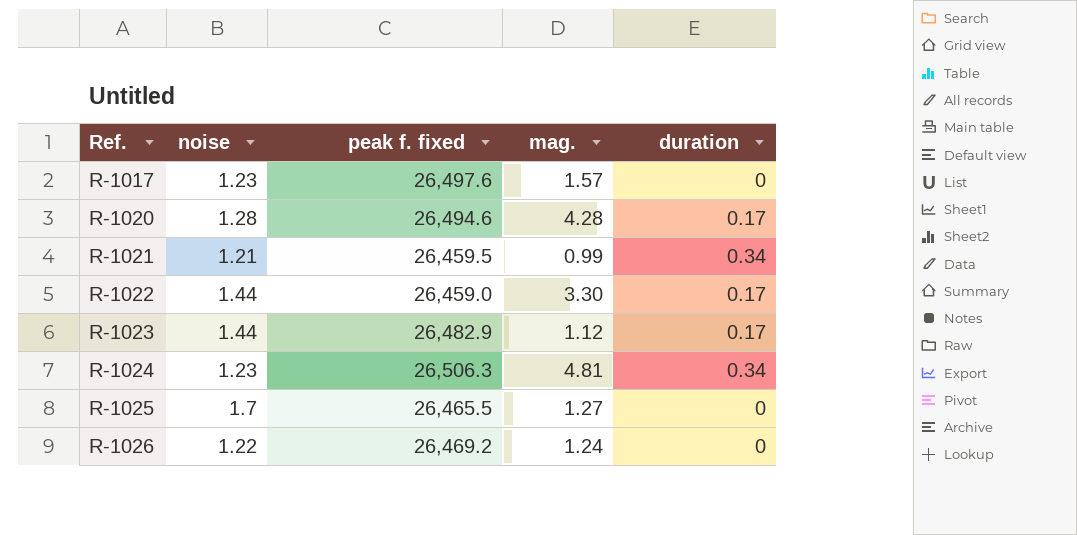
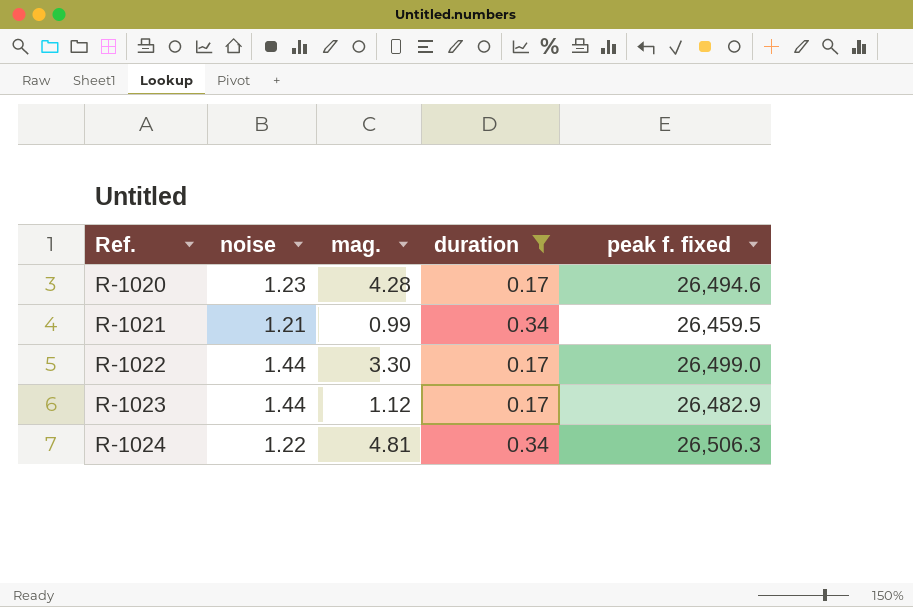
filter: none -> duration != 0
column peak f. fixed | position: 3 -> 5
R-1020 | noise: 1.28 -> 1.23
R-1022 | peak f. fixed: 26,459.0 -> 26,499.0
R-1024 | noise: 1.23 -> 1.22

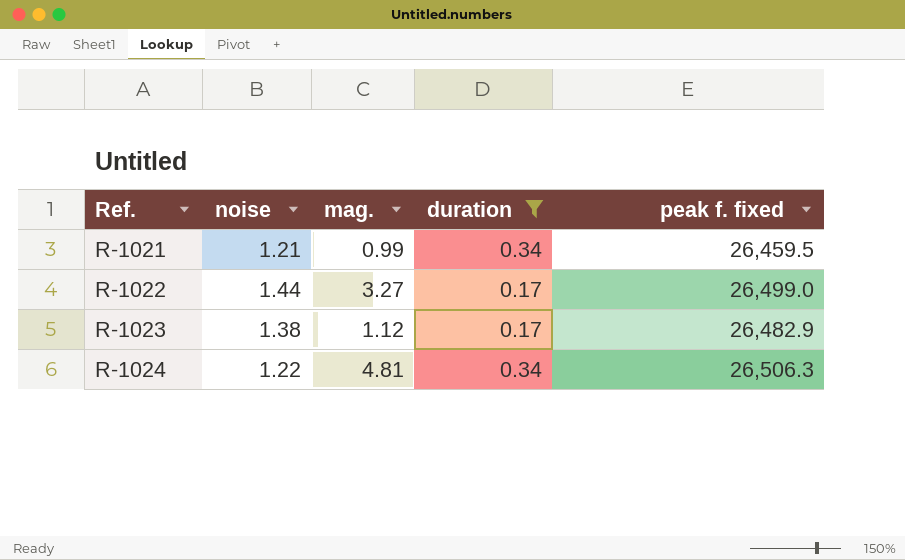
row R-1020: 1.23 | 4.28 | 0.17 | 26,494.6 -> none
R-1022 | mag.: 3.30 -> 3.27
R-1023 | noise: 1.44 -> 1.38

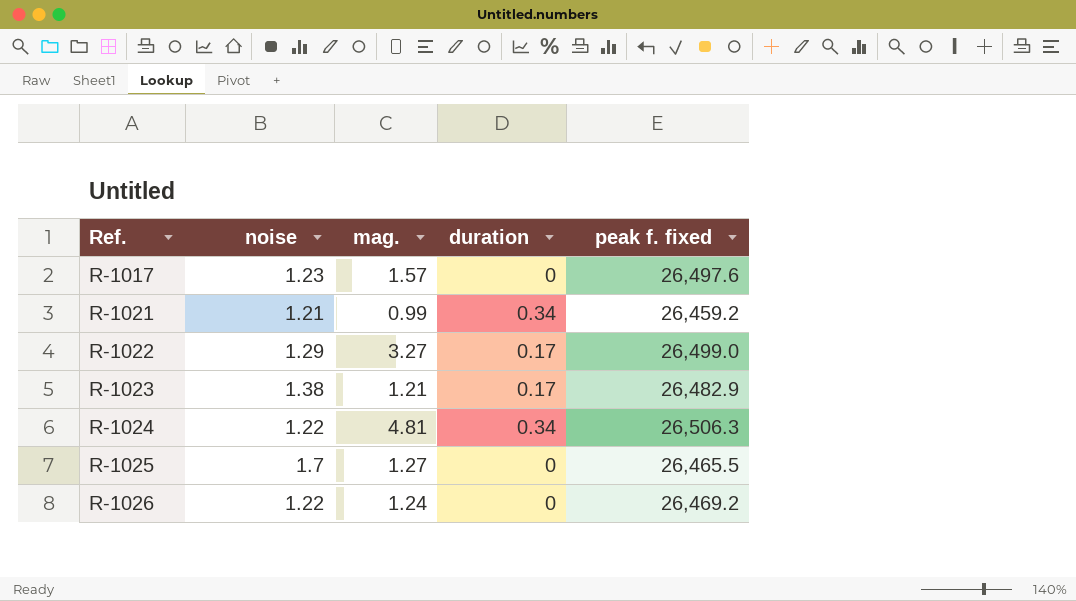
filter: duration != 0 -> none
R-1021 | peak f. fixed: 26,459.5 -> 26,459.2
R-1022 | noise: 1.44 -> 1.29
R-1023 | mag.: 1.12 -> 1.21

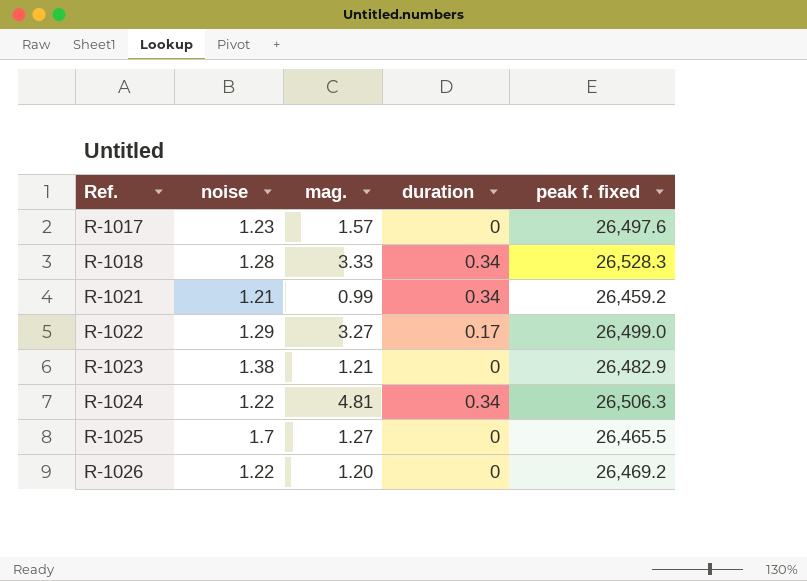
row R-1018: none -> 1.28 | 3.33 | 0.34 | 26,528.3
R-1023 | duration: 0.17 -> 0
R-1026 | mag.: 1.24 -> 1.20

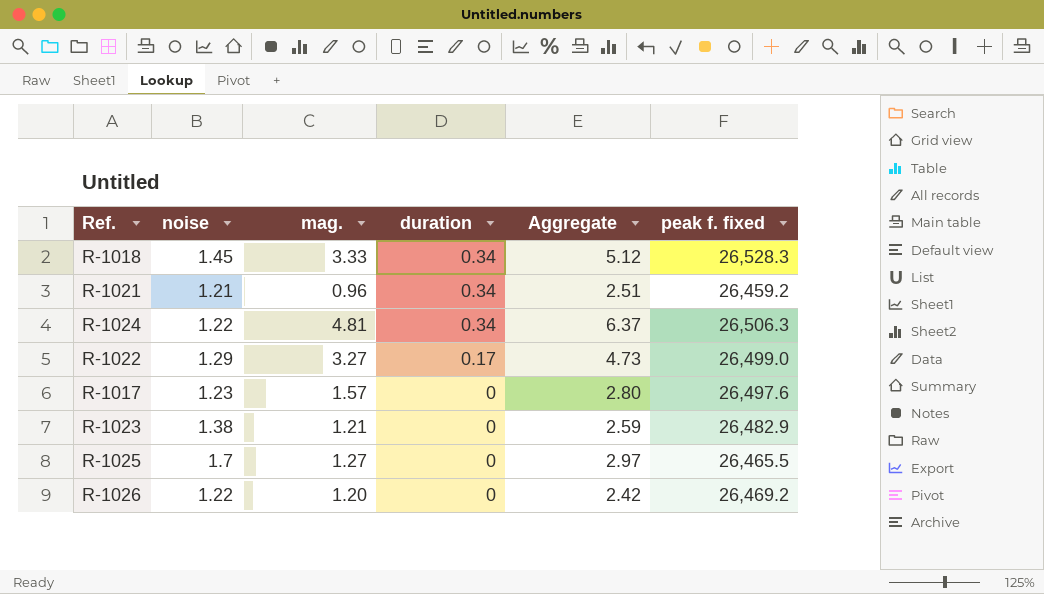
row order: Ref. ascending -> duration descending
column Aggregate | formula: none -> [noise] + [mag.] + [duration]
R-1018 | noise: 1.28 -> 1.45
R-1021 | mag.: 0.99 -> 0.96

